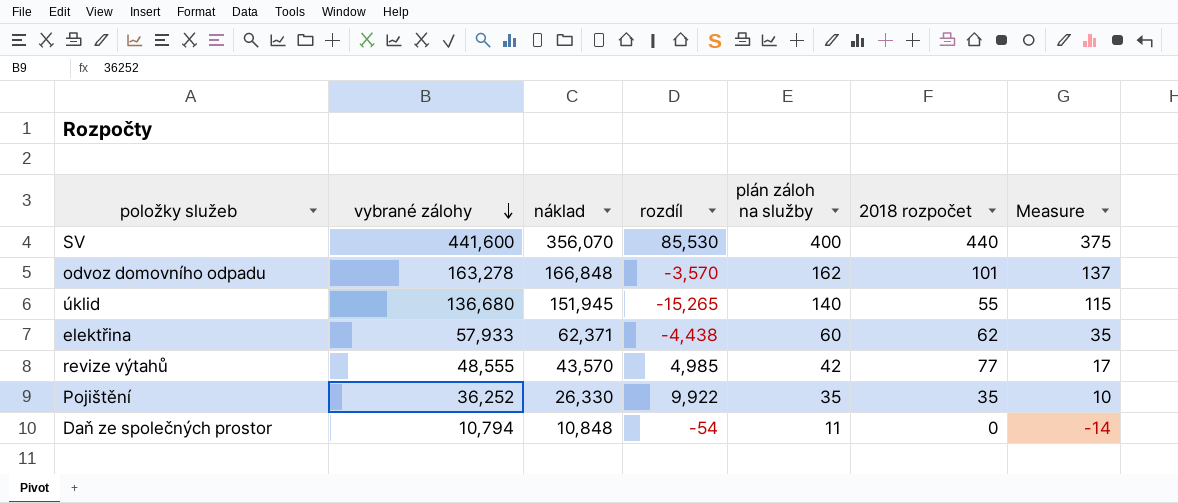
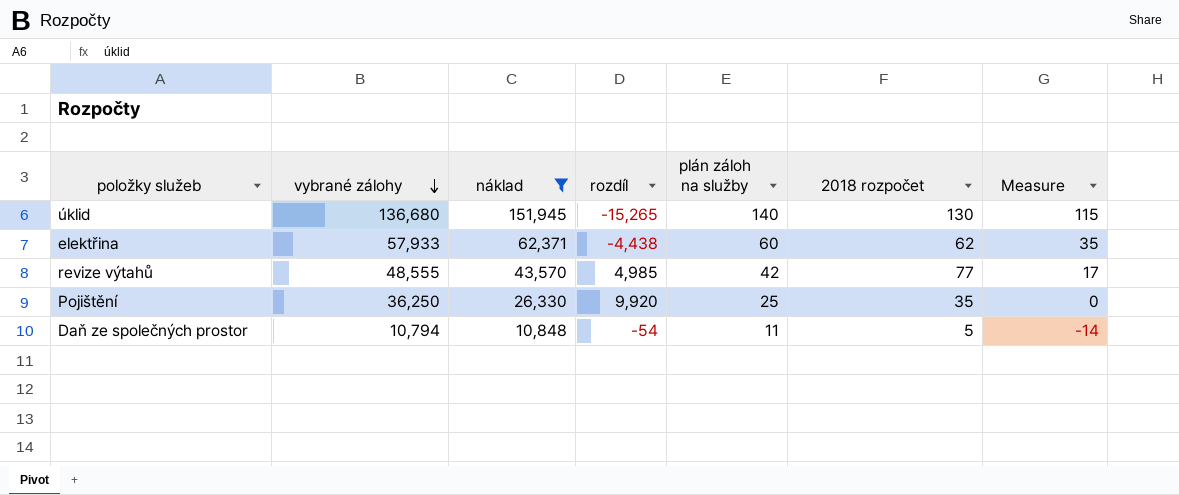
filter: none -> náklad <= 151,945
úklid | 2018 rozpočet: 55 -> 130
Pojištění | vybrané zálohy: 36,252 -> 36,250
Pojištění | rozdíl: 9,922 -> 9,920
Pojištění | plán záloh na služby: 35 -> 25
Pojištění | Measure: 10 -> 0
Daň ze společných prostor | 2018 rozpočet: 0 -> 5

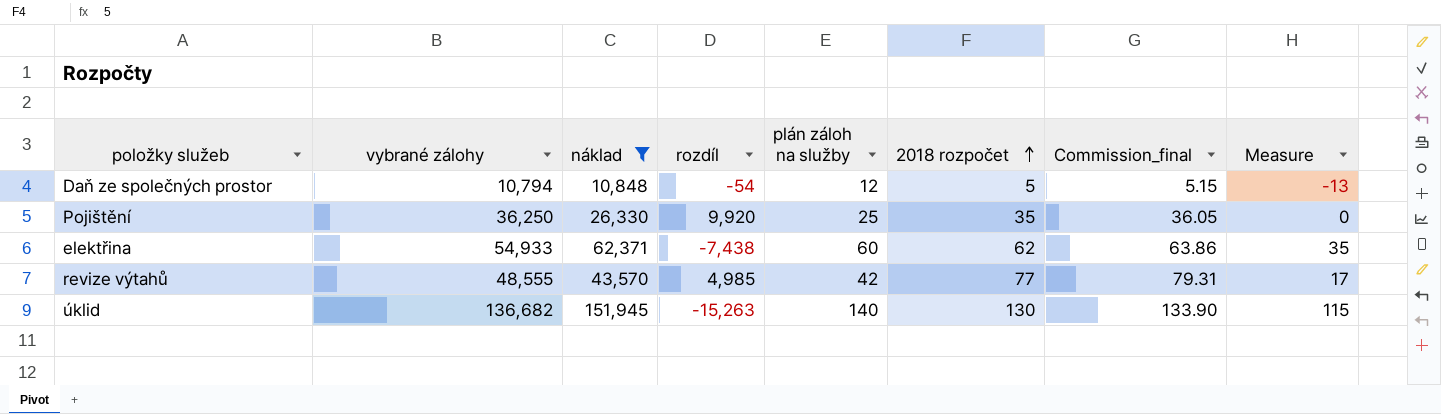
row order: vybrané zálohy descending -> 2018 rozpočet ascending
column Commission_final | formula: none -> [2018 rozpočet] * 1.03
Daň ze společných prostor | plán záloh na služby: 11 -> 12
Daň ze společných prostor | Measure: -14 -> -13
elektřina | vybrané zálohy: 57,933 -> 54,933
elektřina | rozdíl: -4,438 -> -7,438
úklid | vybrané zálohy: 136,680 -> 136,682
úklid | rozdíl: -15,265 -> -15,263

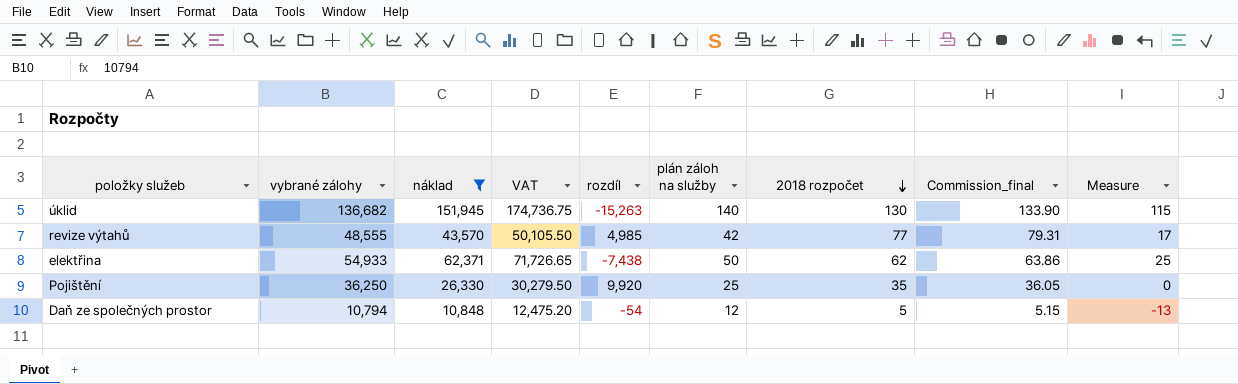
row order: 2018 rozpočet ascending -> 2018 rozpočet descending
column VAT | formula: none -> [náklad] * 1.15
elektřina | plán záloh na služby: 60 -> 50
elektřina | Measure: 35 -> 25

